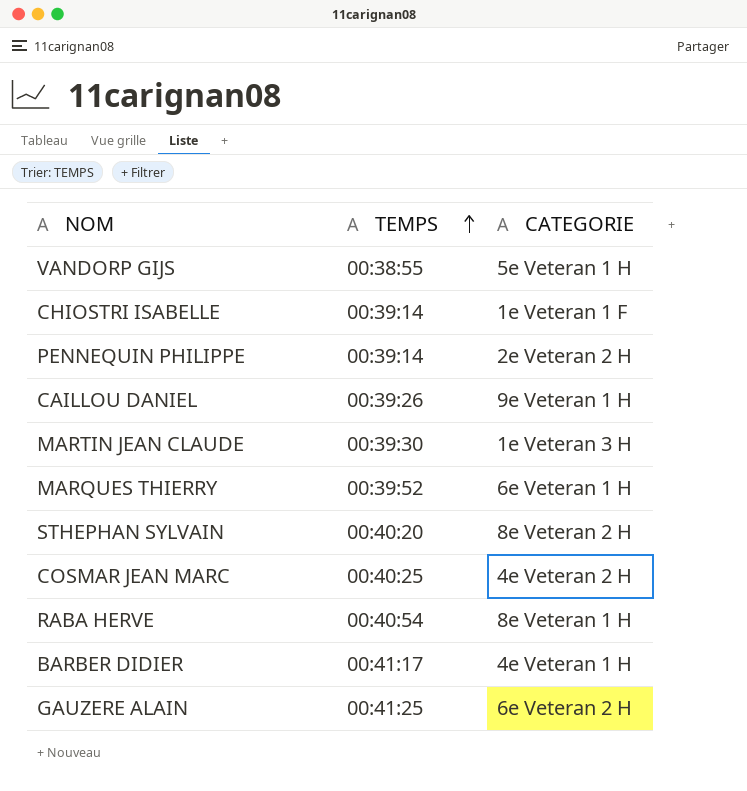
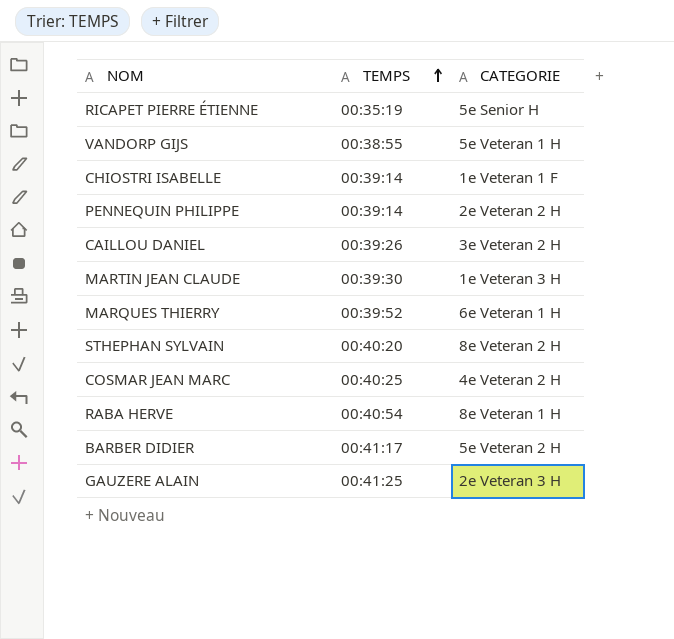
row RICAPET PIERRE ÉTIENNE: none -> 00:35:19 | 5e Senior H
CAILLOU DANIEL | CATEGORIE: 9e Veteran 1 H -> 3e Veteran 2 H
BARBER DIDIER | CATEGORIE: 4e Veteran 1 H -> 5e Veteran 2 H
GAUZERE ALAIN | CATEGORIE: 6e Veteran 2 H -> 2e Veteran 3 H

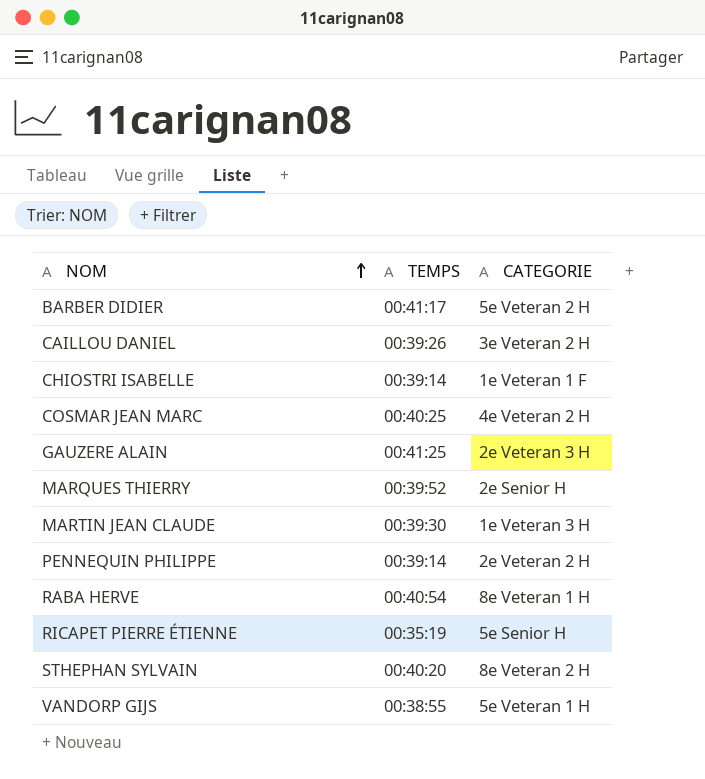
row order: TEMPS ascending -> NOM ascending
MARQUES THIERRY | CATEGORIE: 6e Veteran 1 H -> 2e Senior H

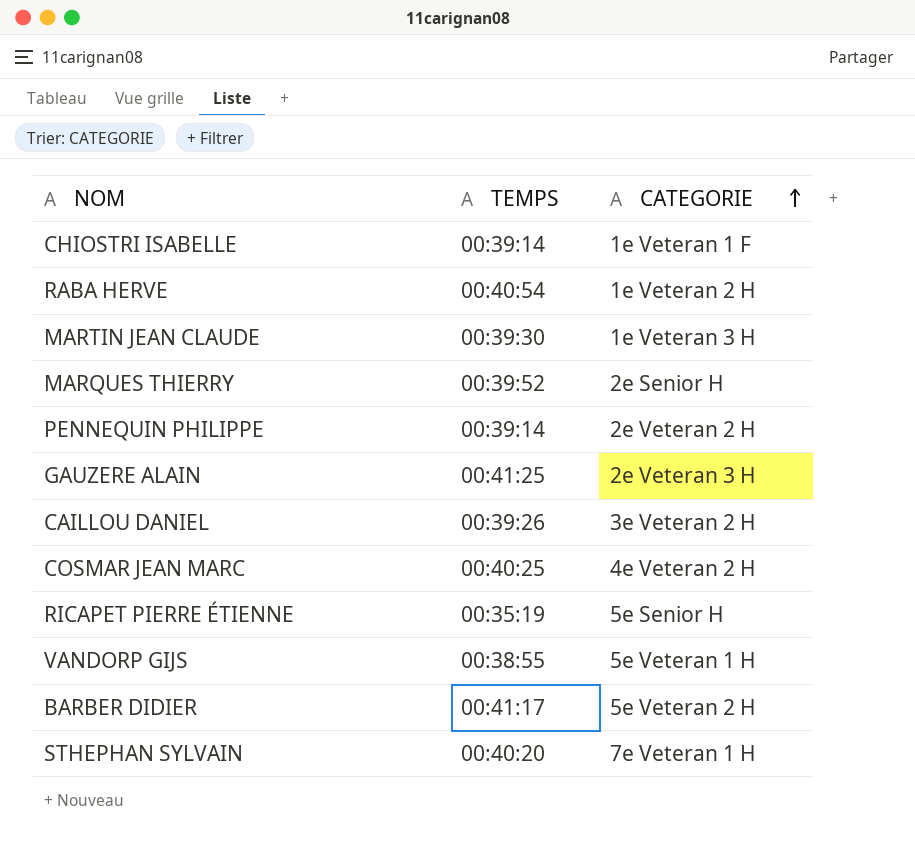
row order: NOM ascending -> CATEGORIE ascending
RABA HERVE | CATEGORIE: 8e Veteran 1 H -> 1e Veteran 2 H
STHEPHAN SYLVAIN | CATEGORIE: 8e Veteran 2 H -> 7e Veteran 1 H

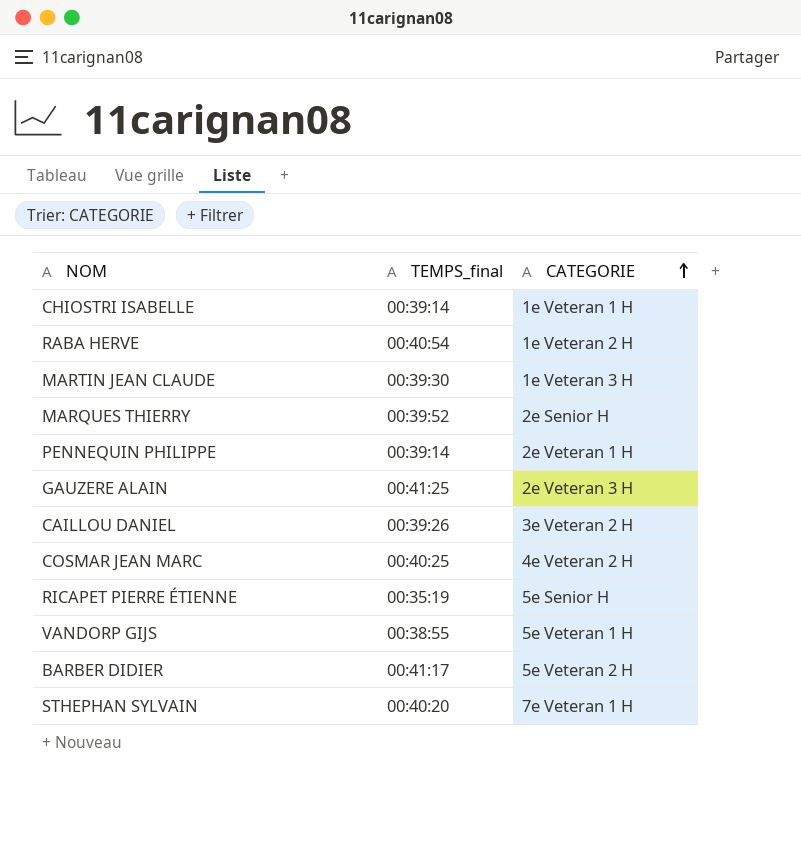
column name: TEMPS -> TEMPS_final
CHIOSTRI ISABELLE | CATEGORIE: 1e Veteran 1 F -> 1e Veteran 1 H
PENNEQUIN PHILIPPE | CATEGORIE: 2e Veteran 2 H -> 2e Veteran 1 H

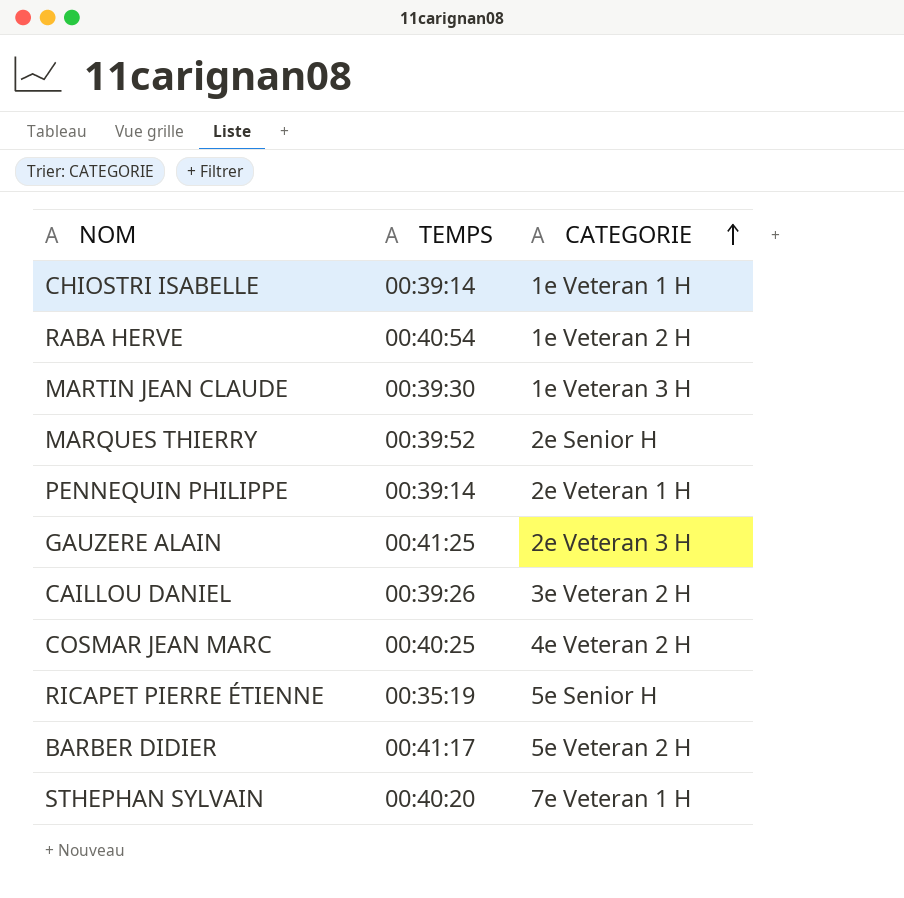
column name: TEMPS_final -> TEMPS
row VANDORP GIJS: 00:38:55 | 5e Veteran 1 H -> none

